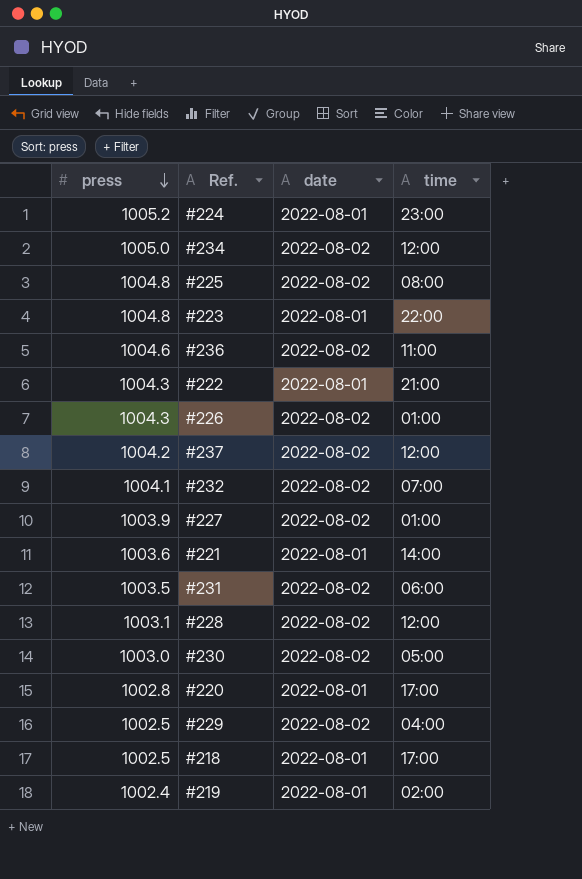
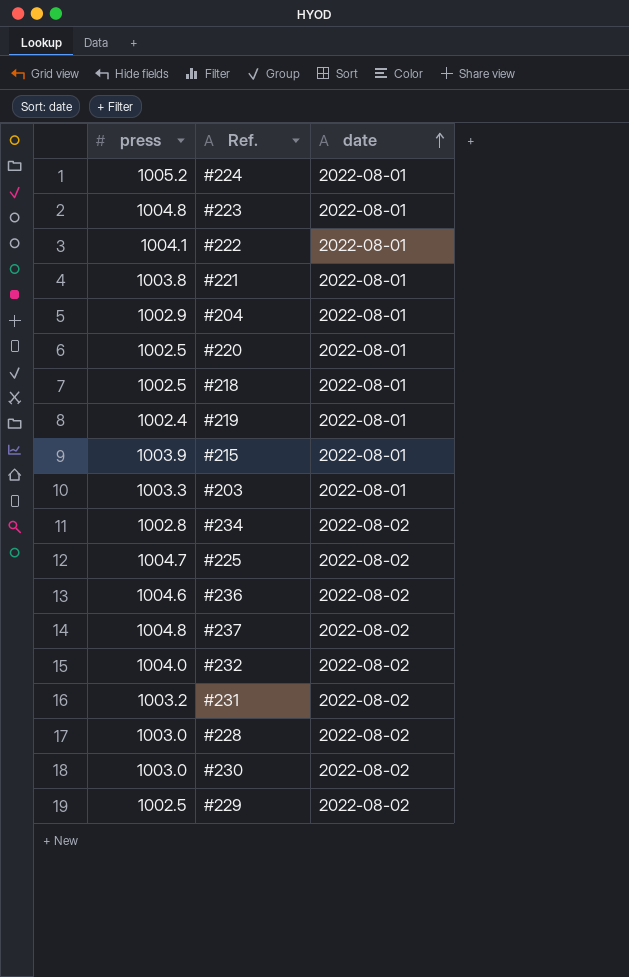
row order: press descending -> date ascending
column time | position: 4 -> none
row #226: 1004.3 | 2022-08-02 | 01:00 -> none
row #227: 1003.9 | 2022-08-02 | 01:00 -> none
#222 | press: 1004.3 -> 1004.1
#221 | press: 1003.6 -> 1003.8
row #204: none -> 1002.9 | 2022-08-01
#220 | press: 1002.8 -> 1002.5
row #215: none -> 1003.9 | 2022-08-01
row #203: none -> 1003.3 | 2022-08-01
#234 | press: 1005.0 -> 1002.8
#225 | press: 1004.8 -> 1004.7
#237 | press: 1004.2 -> 1004.8
#232 | press: 1004.1 -> 1004.0
#231 | press: 1003.5 -> 1003.2
#228 | press: 1003.1 -> 1003.0

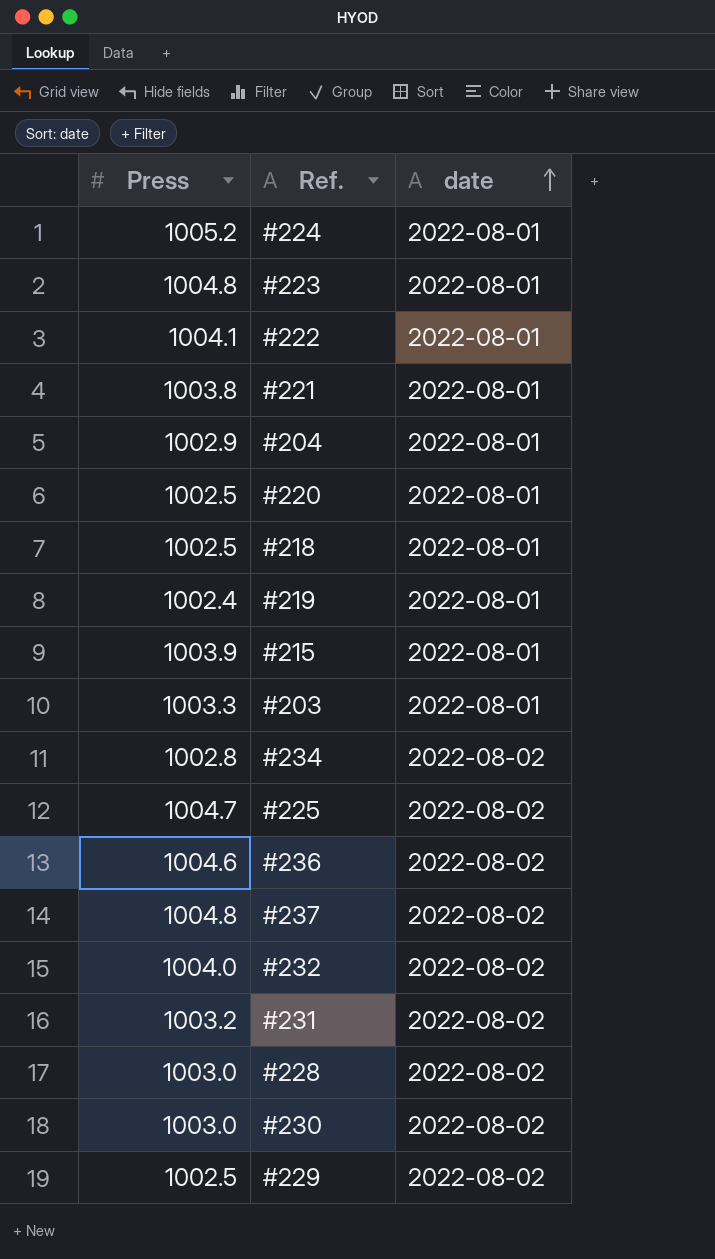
column name: press -> Press

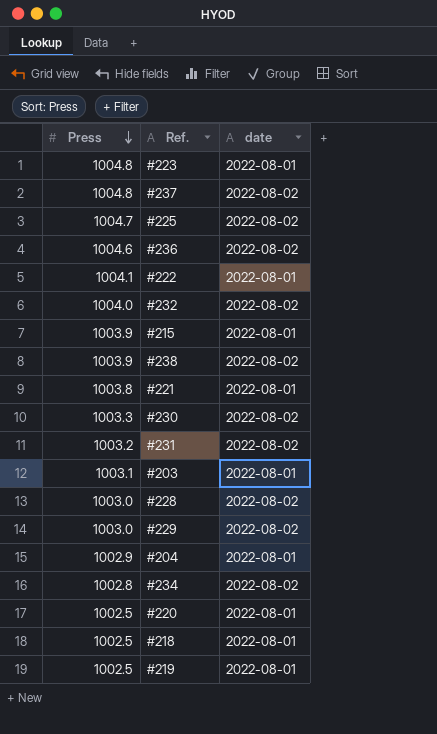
row order: date ascending -> Press descending
row #224: 1005.2 | 2022-08-01 -> none
row #238: none -> 1003.9 | 2022-08-02
#230 | Press: 1003.0 -> 1003.3
#203 | Press: 1003.3 -> 1003.1
#229 | Press: 1002.5 -> 1003.0
#219 | Press: 1002.4 -> 1002.5

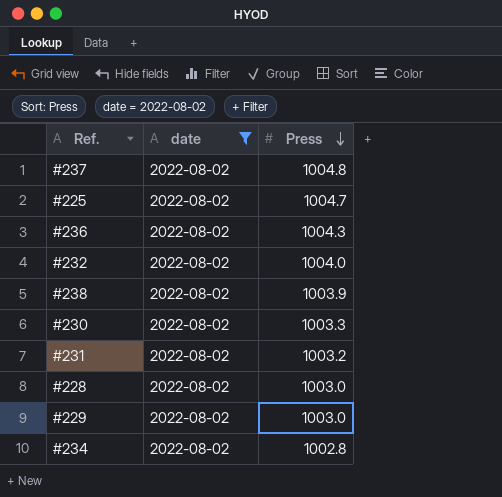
filter: none -> date = 2022-08-02
column Press | position: 1 -> 3
#236 | Press: 1004.6 -> 1004.3

